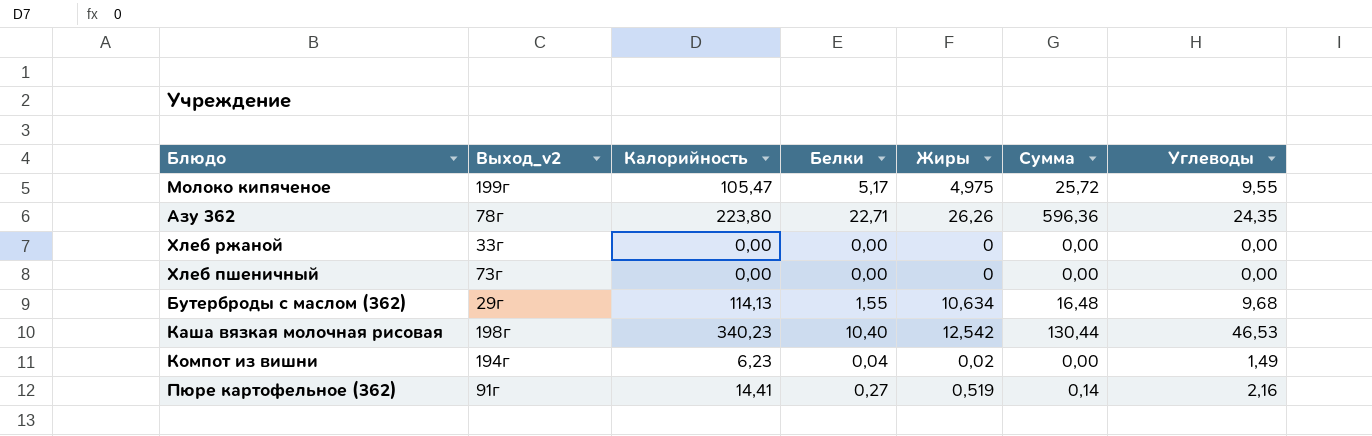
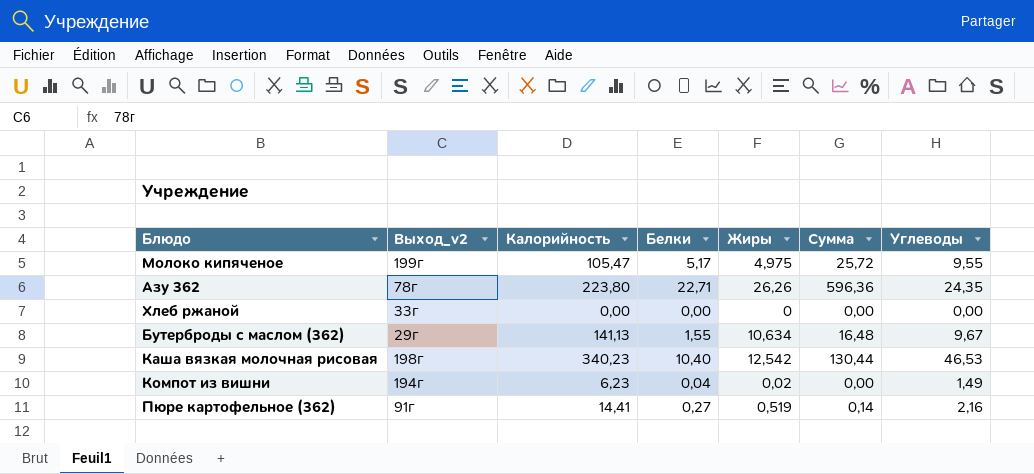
row Хлеб пшеничный: 73г | 0,00 | 0,00 | 0 | 0,00 | 0,00 -> none
Бутерброды с маслом (362) | Калорийность: 114,13 -> 141,13
Бутерброды с маслом (362) | Углеводы: 9,68 -> 9,67

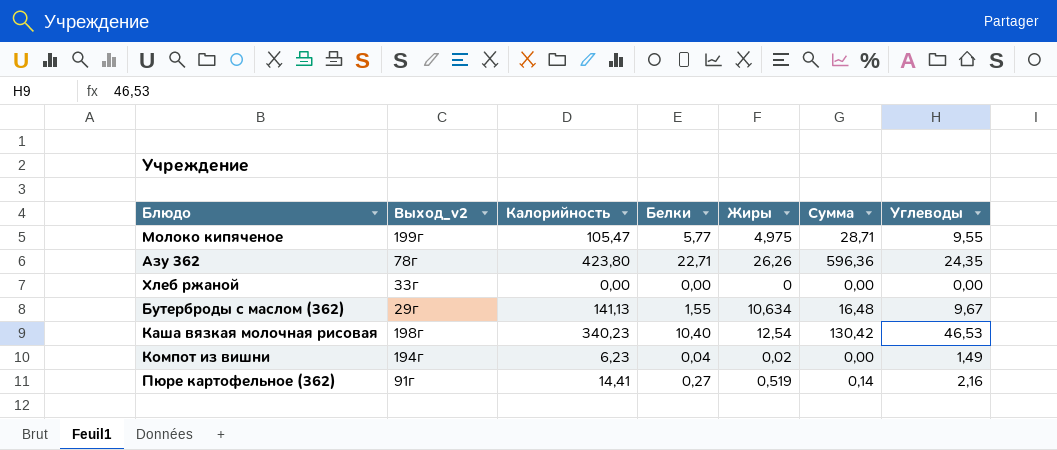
Молоко кипяченое | Белки: 5,17 -> 5,77
Молоко кипяченое | Сумма: 25,72 -> 28,71
Азу 362 | Калорийность: 223,80 -> 423,80
Каша вязкая молочная рисовая | Жиры: 12,542 -> 12,54
Каша вязкая молочная рисовая | Сумма: 130,44 -> 130,42

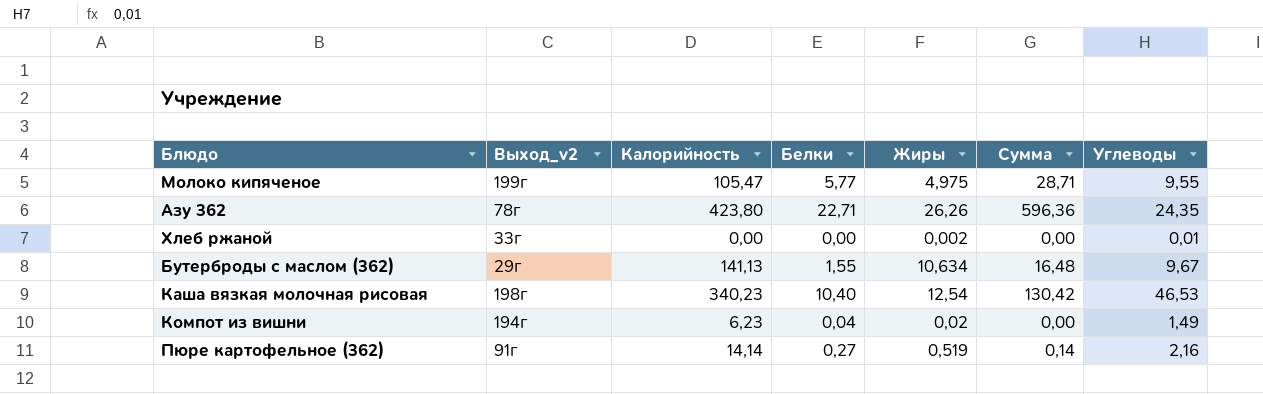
Хлеб ржаной | Жиры: 0 -> 0,002
Хлеб ржаной | Углеводы: 0,00 -> 0,01
Пюре картофельное (362) | Калорийность: 14,41 -> 14,14

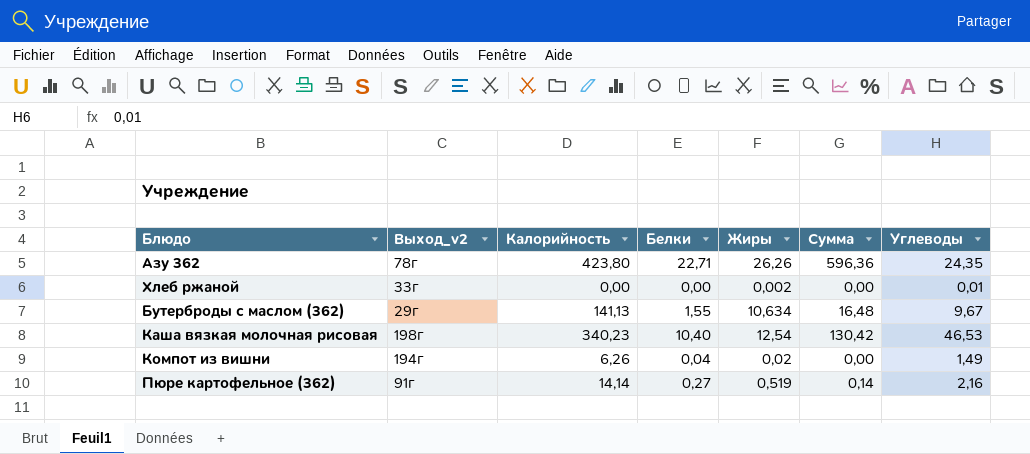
row Молоко кипяченое: 199г | 105,47 | 5,77 | 4,975 | 28,71 | 9,55 -> none
Компот из вишни | Калорийность: 6,23 -> 6,26

